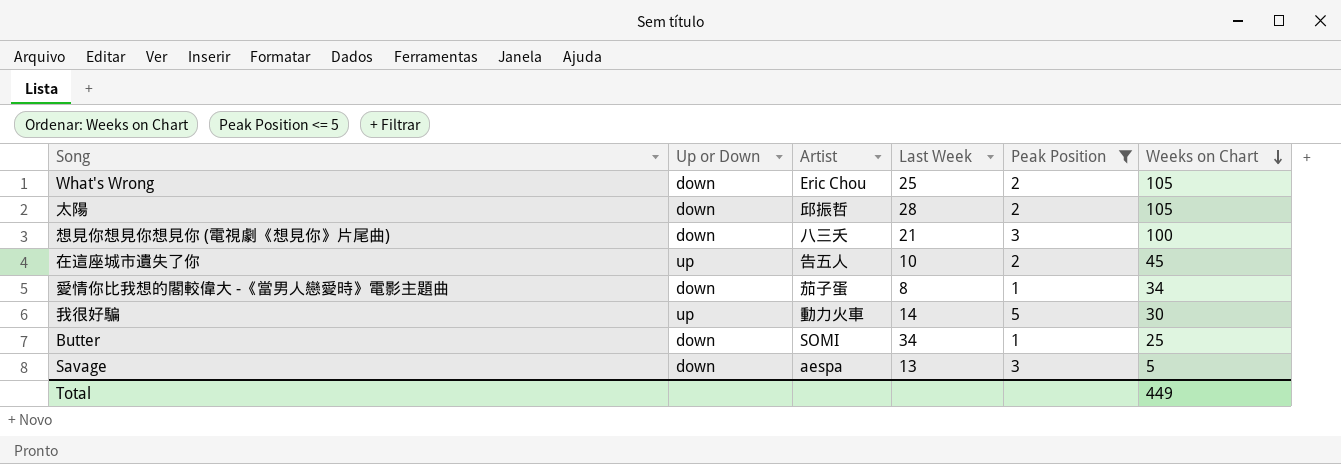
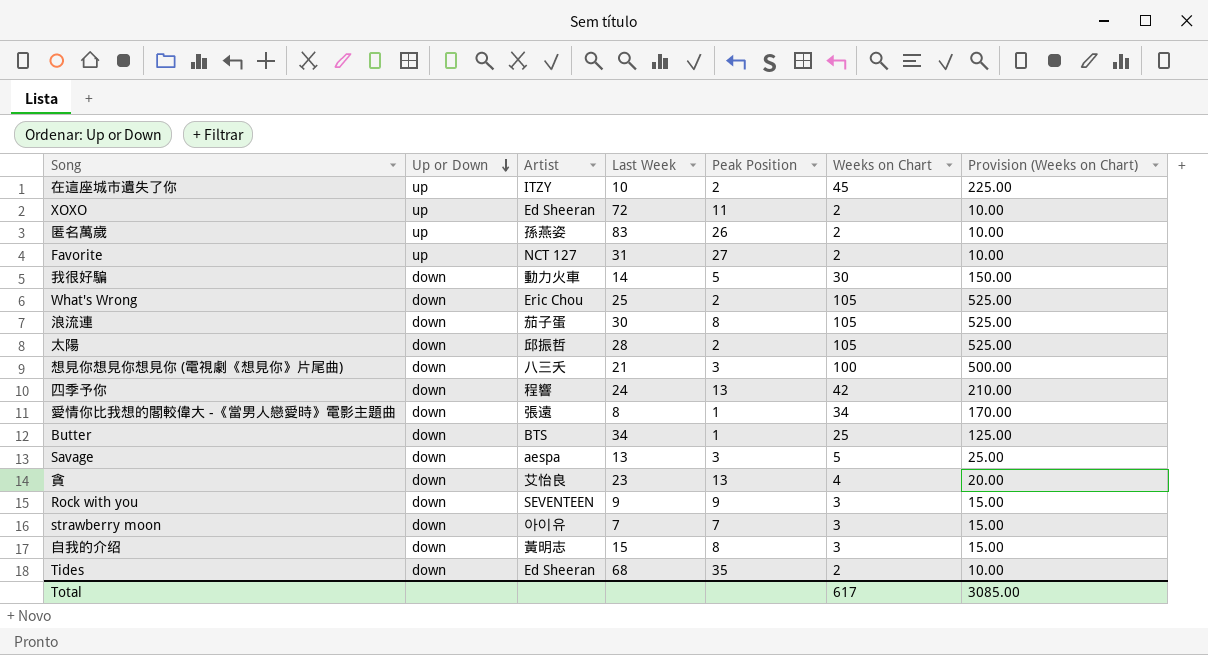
filter: Peak Position <= 5 -> none
row order: Weeks on Chart descending -> Up or Down descending
column Provision (Weeks on Chart) | formula: none -> [Weeks on Chart] * 5
在這座城市遺失了你 | Artist: 告五人 -> ITZY
我很好騙 | Up or Down: up -> down
愛情你比我想的閣較偉大 -《當男人戀愛時》電影主題曲 | Artist: 茄子蛋 -> 張遠
Butter | Artist: SOMI -> BTS
Total | Weeks on Chart: 449 -> 617

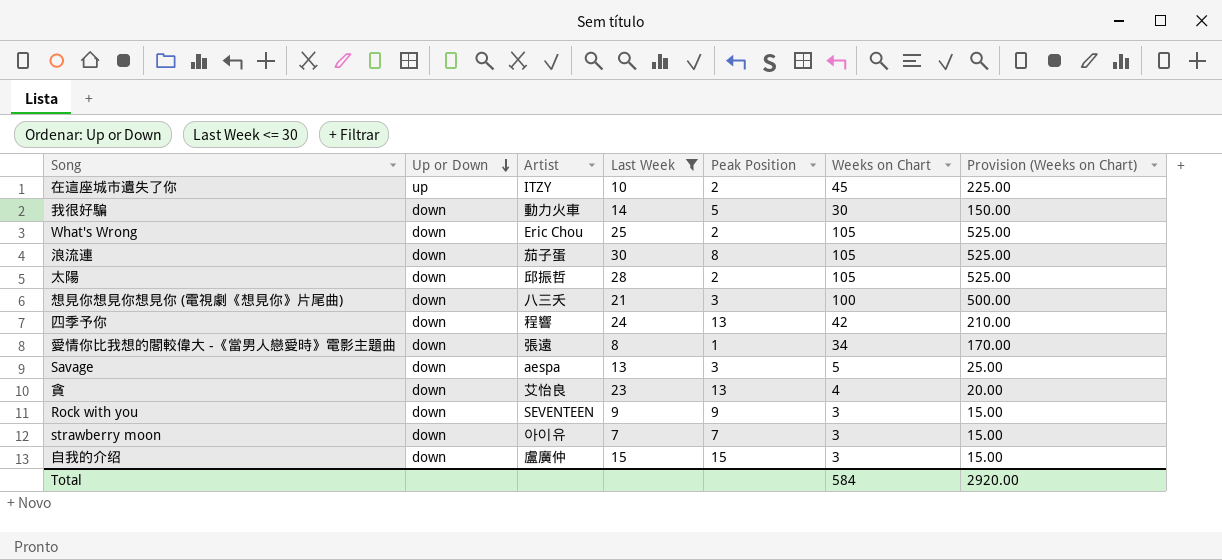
filter: none -> Last Week <= 30
自我的介绍 | Artist: 黃明志 -> 盧廣仲
自我的介绍 | Peak Position: 8 -> 15
Total | Weeks on Chart: 617 -> 584
Total | Provision (Weeks on Chart): 3085.00 -> 2920.00

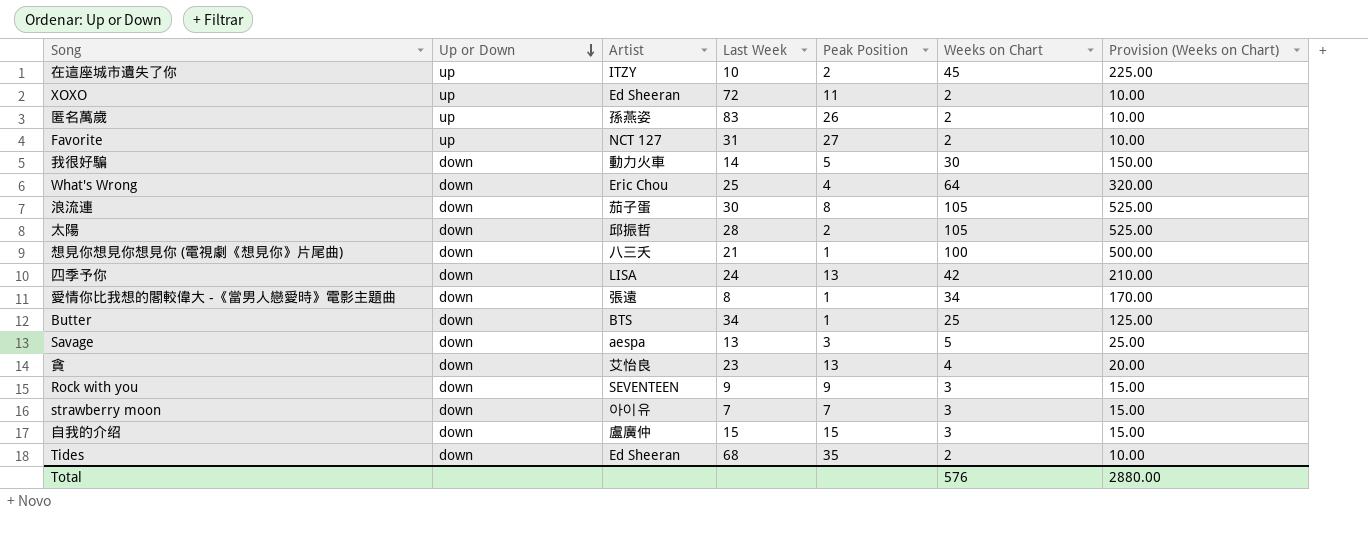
filter: Last Week <= 30 -> none
What's Wrong | Peak Position: 2 -> 4
What's Wrong | Weeks on Chart: 105 -> 64
What's Wrong | Provision (Weeks on Chart): 525.00 -> 320.00
想見你想見你想見你 (電視劇《想見你》片尾曲) | Peak Position: 3 -> 1
四季予你 | Artist: 程響 -> LISA
Total | Weeks on Chart: 584 -> 576
Total | Provision (Weeks on Chart): 2920.00 -> 2880.00

